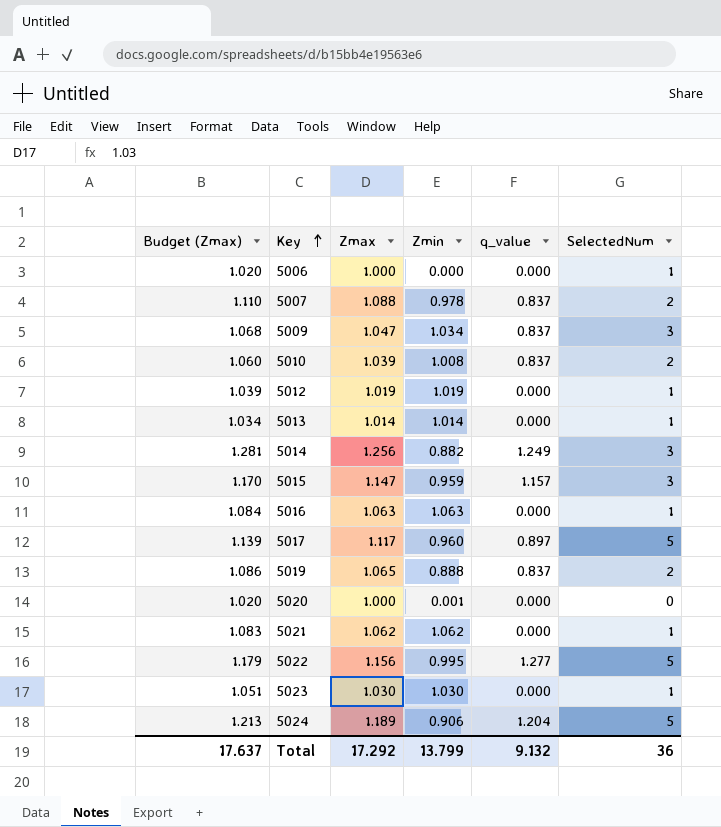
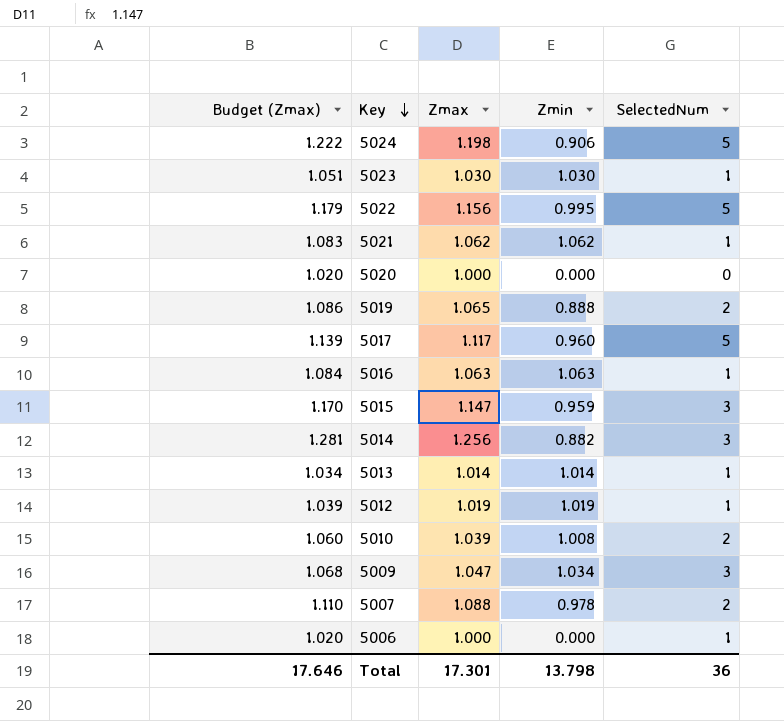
row order: Key ascending -> Key descending
column q_value | position: 5 -> none
5024 | Budget (Zmax): 1.213 -> 1.222
5024 | Zmax: 1.189 -> 1.198
5020 | Zmin: 0.001 -> 0.000
Total | Budget (Zmax): 17.637 -> 17.646
Total | Zmax: 17.292 -> 17.301
Total | Zmin: 13.799 -> 13.798

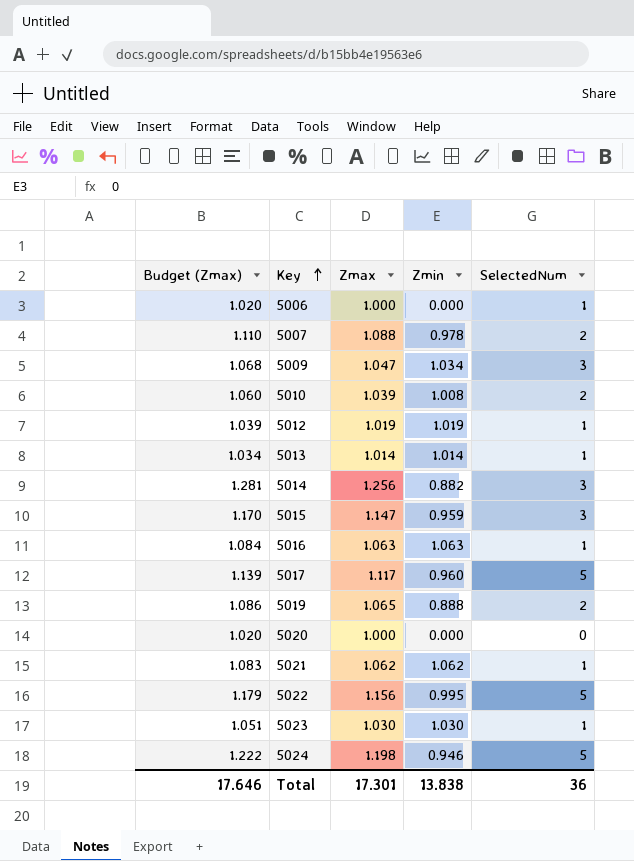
row order: Key descending -> Key ascending
5024 | Zmin: 0.906 -> 0.946
Total | Zmin: 13.798 -> 13.838

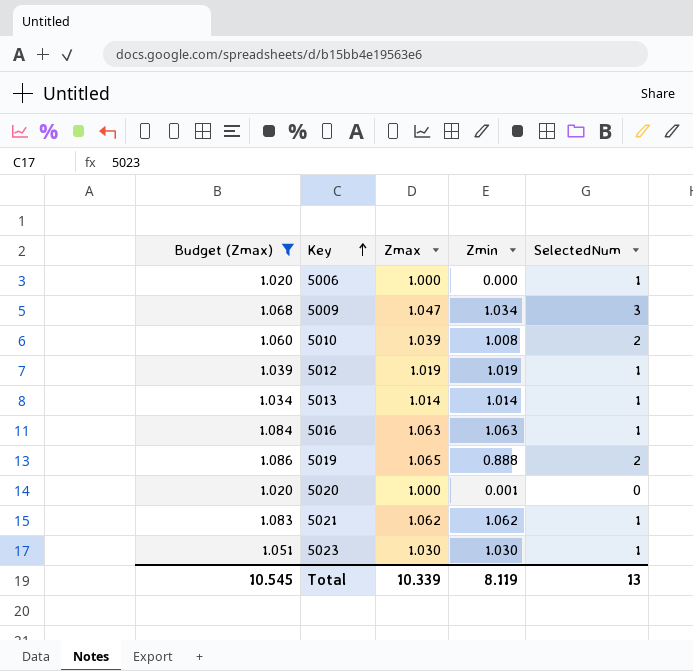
filter: none -> Budget (Zmax) <= 1.086
5020 | Zmin: 0.000 -> 0.001
Total | Budget (Zmax): 17.646 -> 10.545
Total | Zmax: 17.301 -> 10.339
Total | Zmin: 13.838 -> 8.119
Total | SelectedNum: 36 -> 13

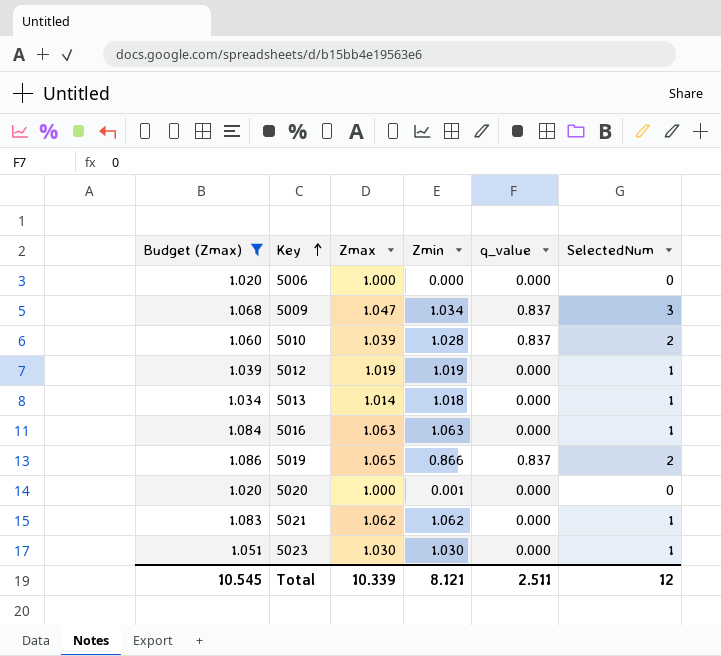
column q_value | position: none -> 5
5006 | SelectedNum: 1 -> 0
5010 | Zmin: 1.008 -> 1.028
5013 | Zmin: 1.014 -> 1.018
5019 | Zmin: 0.888 -> 0.866
Total | Zmin: 8.119 -> 8.121
Total | SelectedNum: 13 -> 12

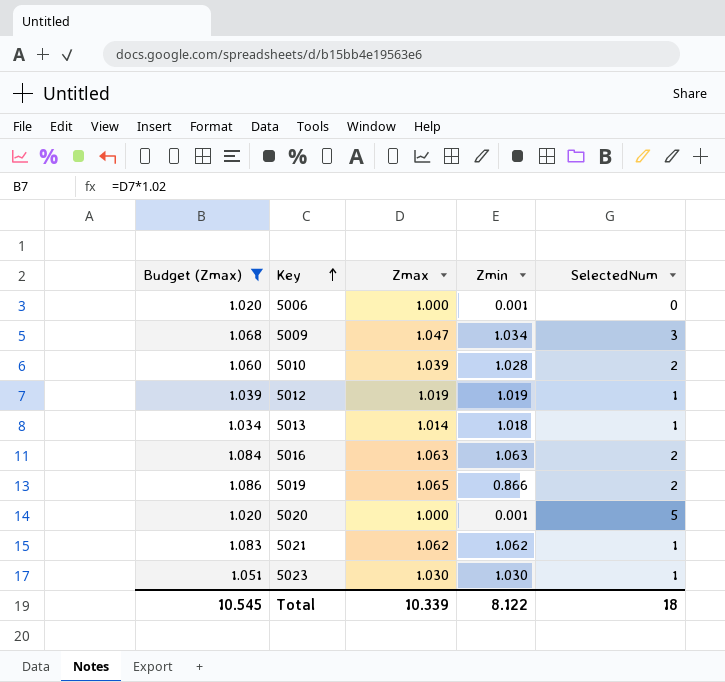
column q_value | position: 5 -> none
5006 | Zmin: 0.000 -> 0.001
5016 | SelectedNum: 1 -> 2
5020 | SelectedNum: 0 -> 5
Total | Zmin: 8.121 -> 8.122
Total | SelectedNum: 12 -> 18

